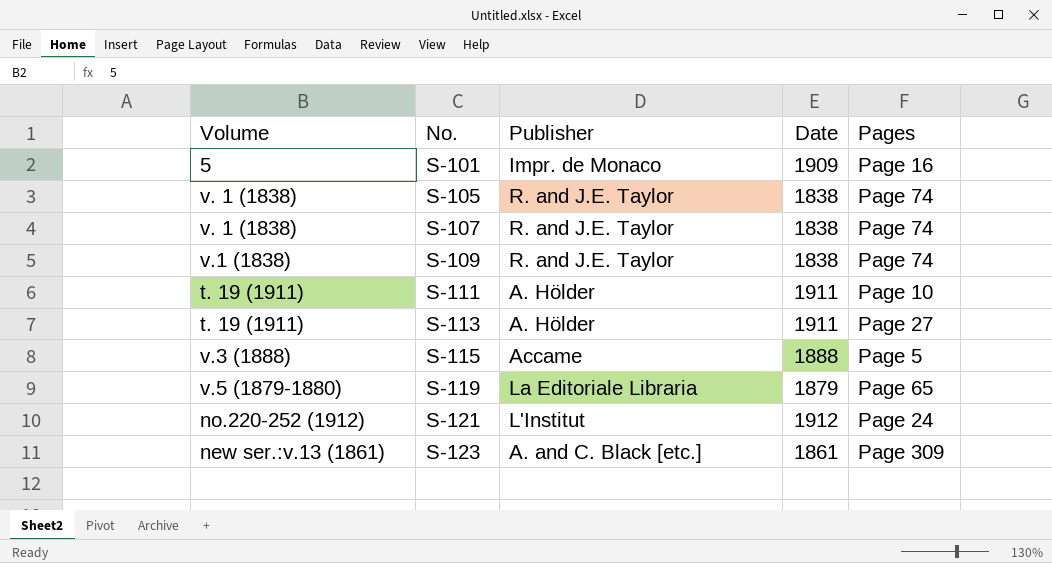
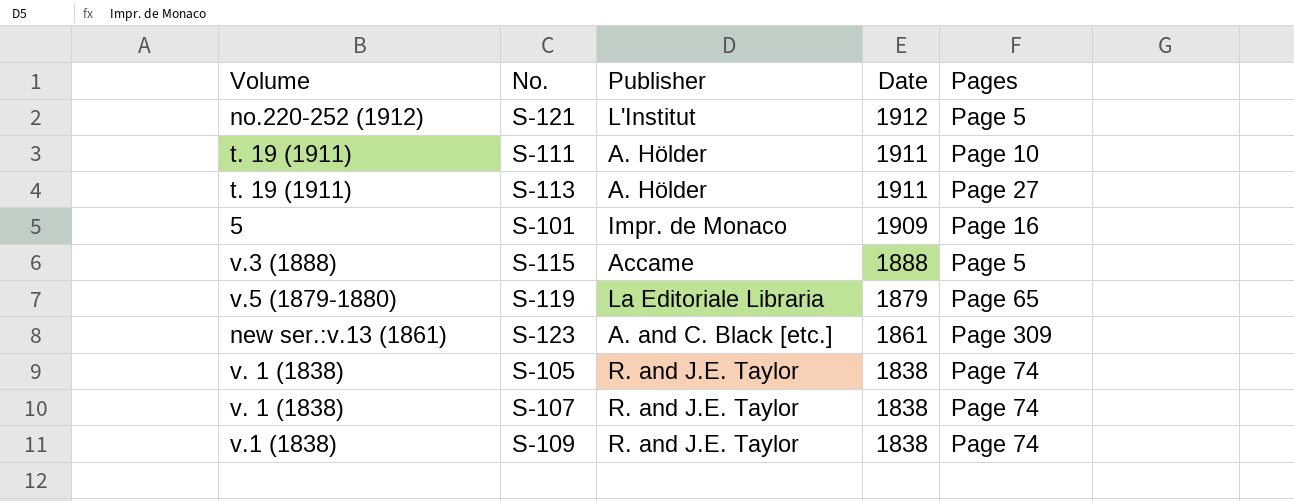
row order: No. ascending -> Date descending
S-121 | Pages: Page 24 -> Page 5

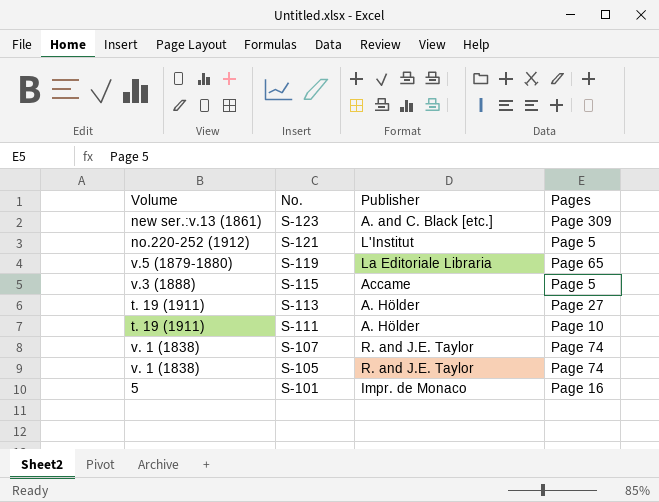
row order: Date descending -> No. descending
column Date | position: 4 -> none
row S-109: v.1 (1838) | R. and J.E. Taylor | 1838 | Page 74 -> none

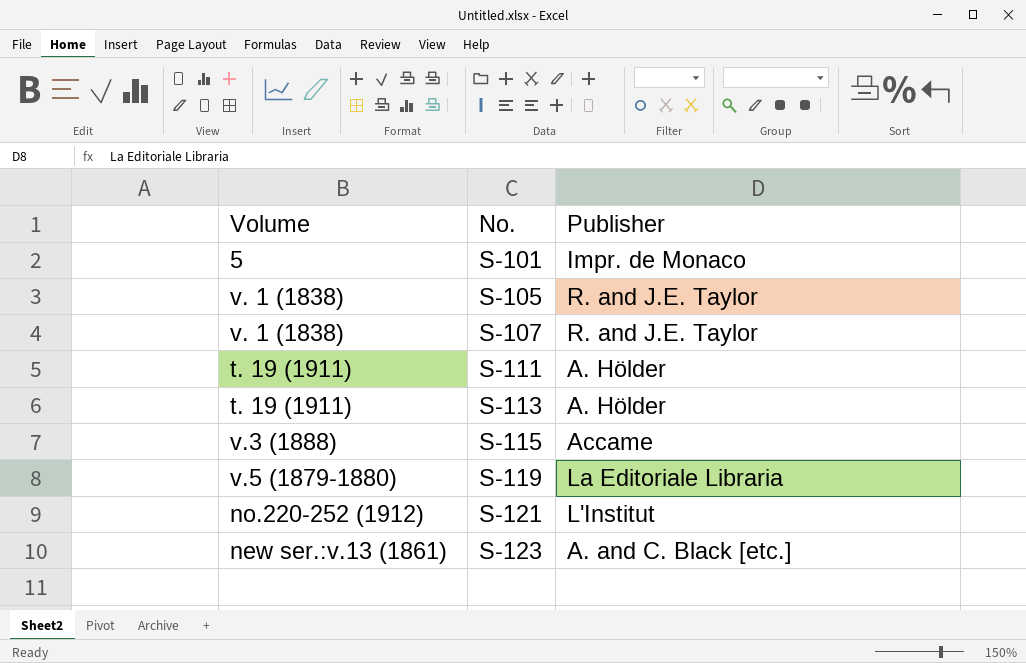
row order: No. descending -> No. ascending
column Pages | position: 4 -> none

